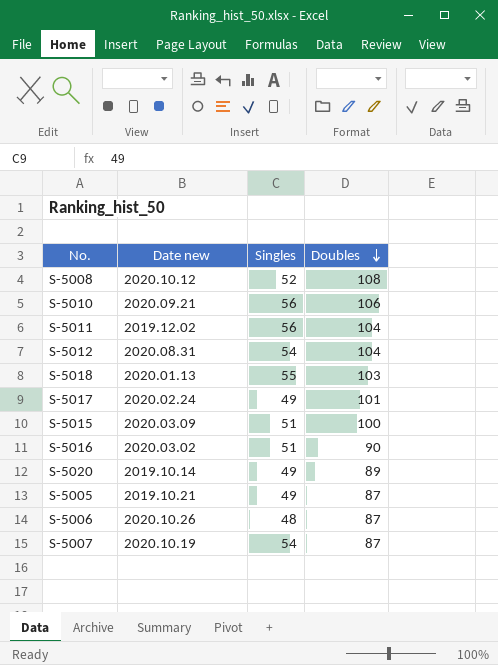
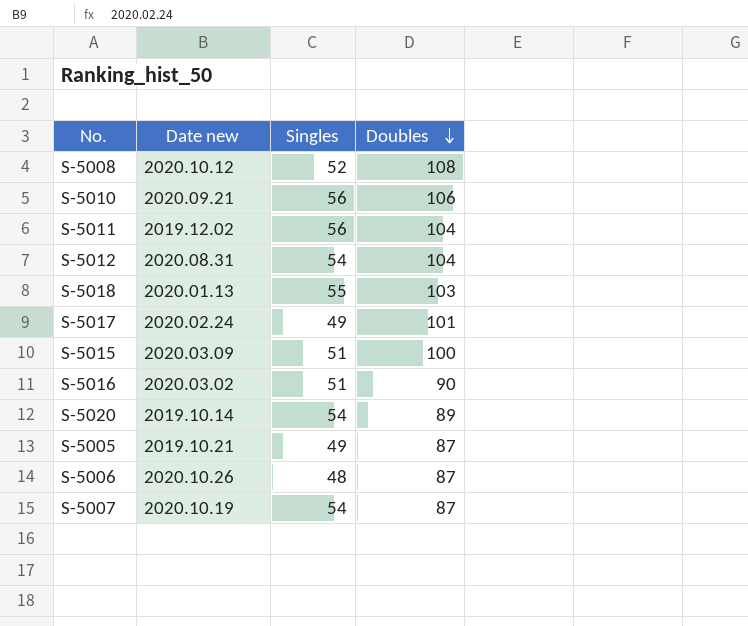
S-5020 | Singles: 49 -> 54

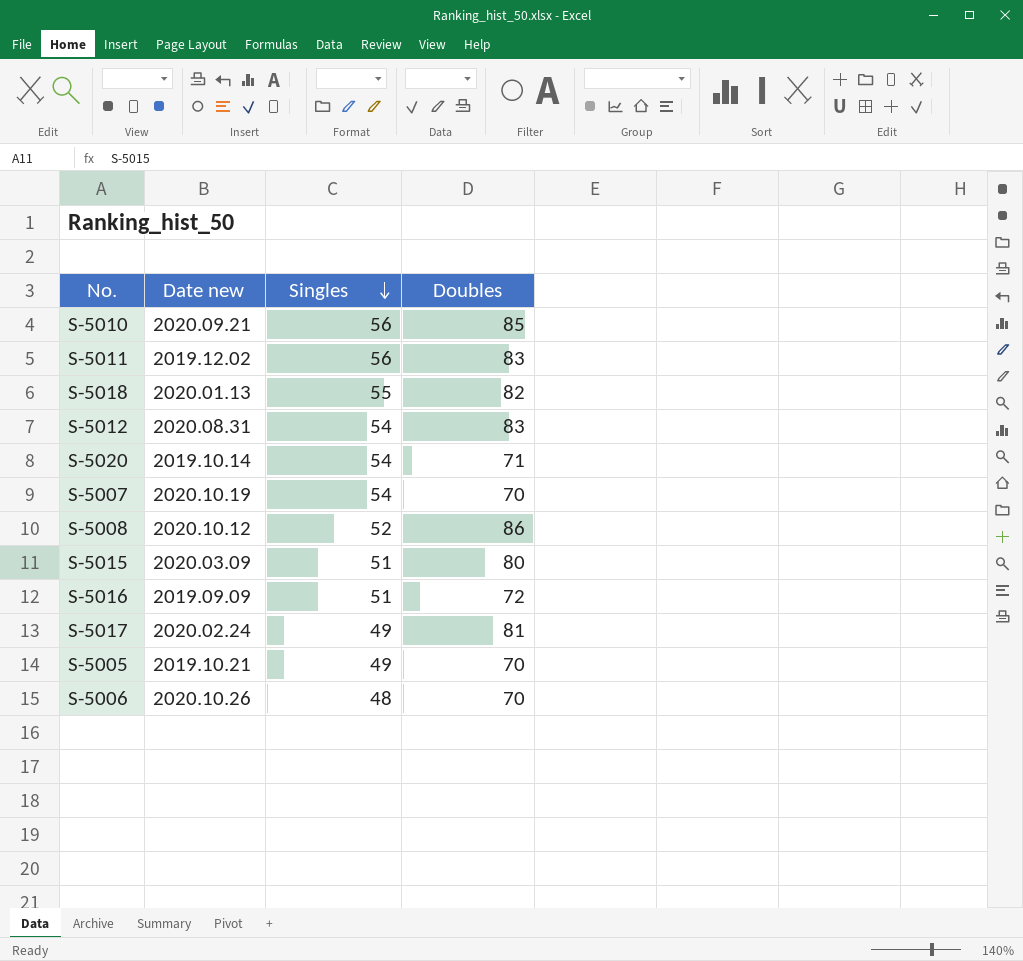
row order: Doubles descending -> Singles descending
S-5010 | Doubles: 106 -> 85
S-5011 | Doubles: 104 -> 83
S-5018 | Doubles: 103 -> 82
S-5012 | Doubles: 104 -> 83
S-5020 | Doubles: 89 -> 71
S-5007 | Doubles: 87 -> 70
S-5008 | Doubles: 108 -> 86
S-5015 | Doubles: 100 -> 80
S-5016 | Date new: 2020.03.02 -> 2019.09.09
S-5016 | Doubles: 90 -> 72
S-5017 | Doubles: 101 -> 81
S-5005 | Doubles: 87 -> 70
S-5006 | Doubles: 87 -> 70

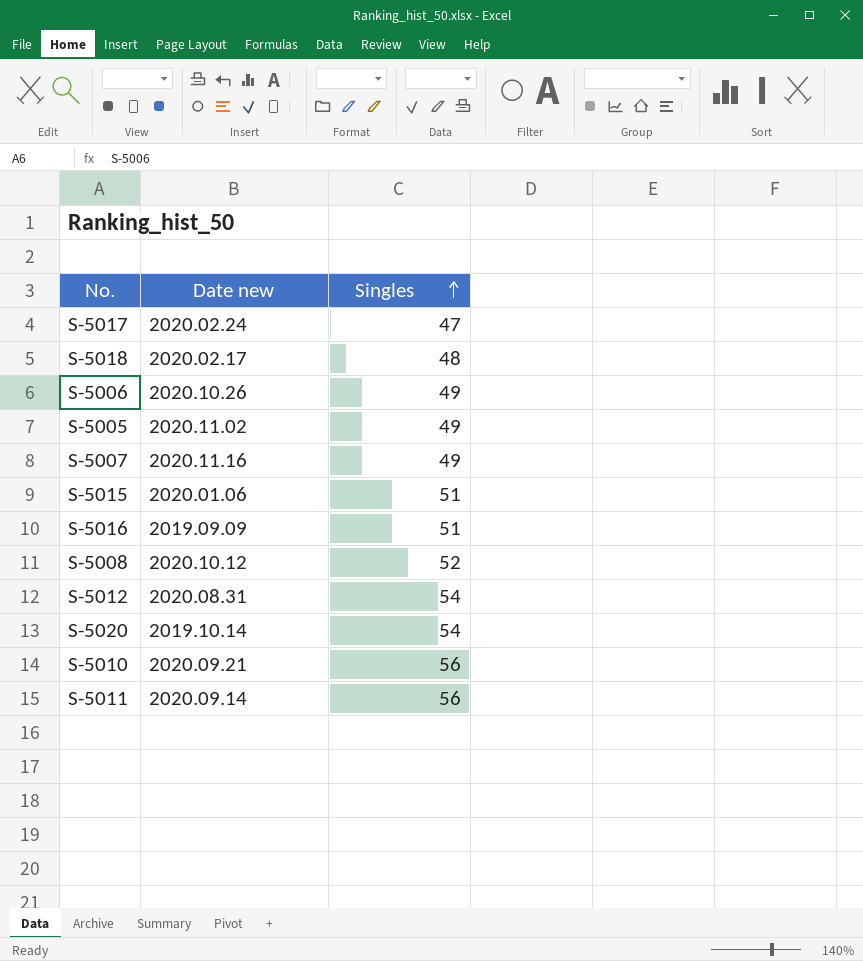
row order: Singles descending -> Singles ascending
column Doubles | position: 4 -> none
S-5017 | Singles: 49 -> 47
S-5018 | Date new: 2020.01.13 -> 2020.02.17
S-5018 | Singles: 55 -> 48
S-5006 | Singles: 48 -> 49
S-5005 | Date new: 2019.10.21 -> 2020.11.02
S-5007 | Date new: 2020.10.19 -> 2020.11.16
S-5007 | Singles: 54 -> 49
S-5015 | Date new: 2020.03.09 -> 2020.01.06
S-5011 | Date new: 2019.12.02 -> 2020.09.14

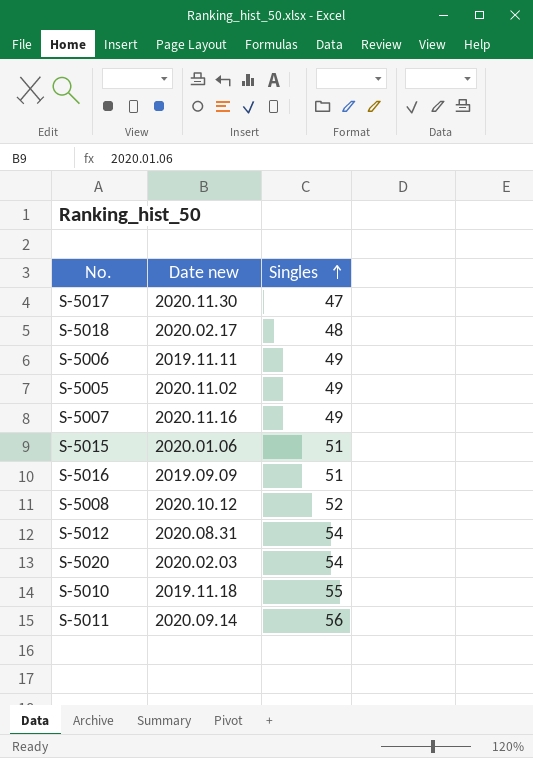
S-5017 | Date new: 2020.02.24 -> 2020.11.30
S-5006 | Date new: 2020.10.26 -> 2019.11.11
S-5020 | Date new: 2019.10.14 -> 2020.02.03
S-5010 | Date new: 2020.09.21 -> 2019.11.18
S-5010 | Singles: 56 -> 55

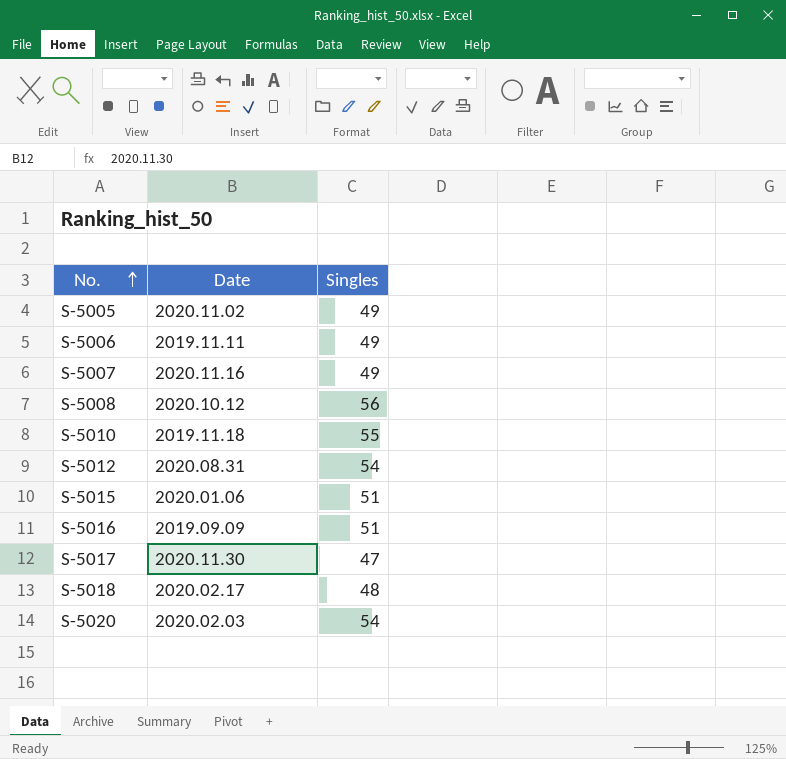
row order: Singles ascending -> No. ascending
column name: Date new -> Date
row S-5011: 2020.09.14 | 56 -> none
S-5008 | Singles: 52 -> 56

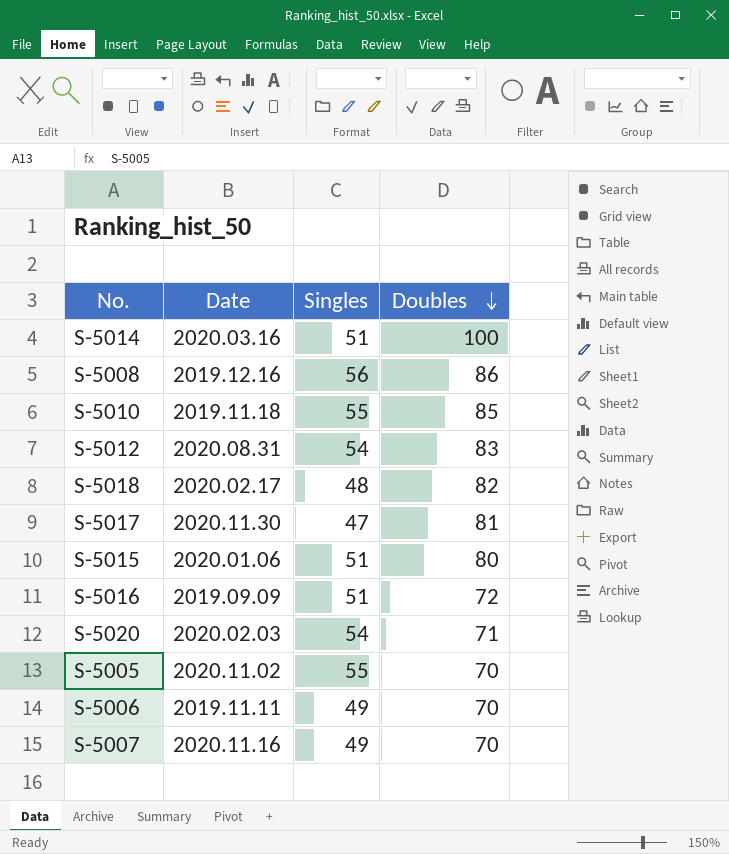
row order: No. ascending -> Doubles descending
column Doubles | position: none -> 4
row S-5014: none -> 2020.03.16 | 51 | 100
S-5008 | Date: 2020.10.12 -> 2019.12.16
S-5005 | Singles: 49 -> 55

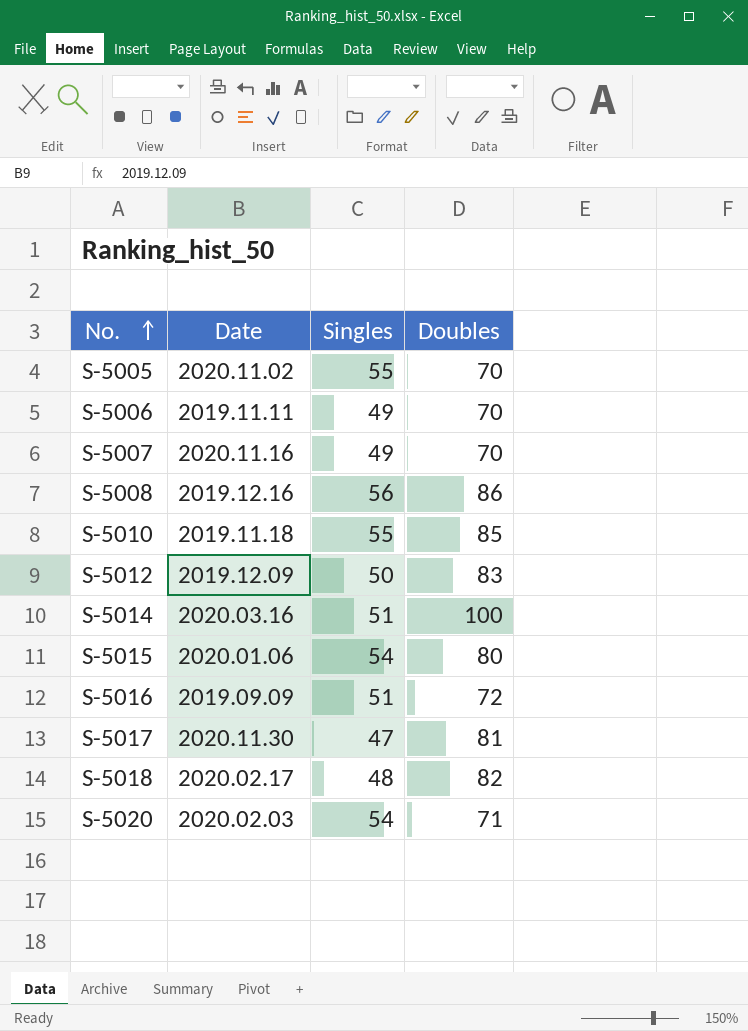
row order: Doubles descending -> No. ascending
S-5012 | Date: 2020.08.31 -> 2019.12.09
S-5012 | Singles: 54 -> 50
S-5015 | Singles: 51 -> 54

